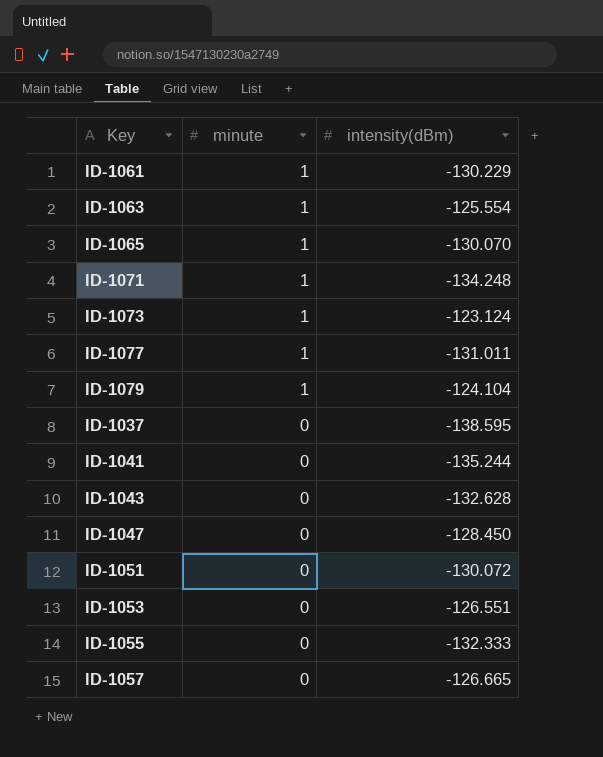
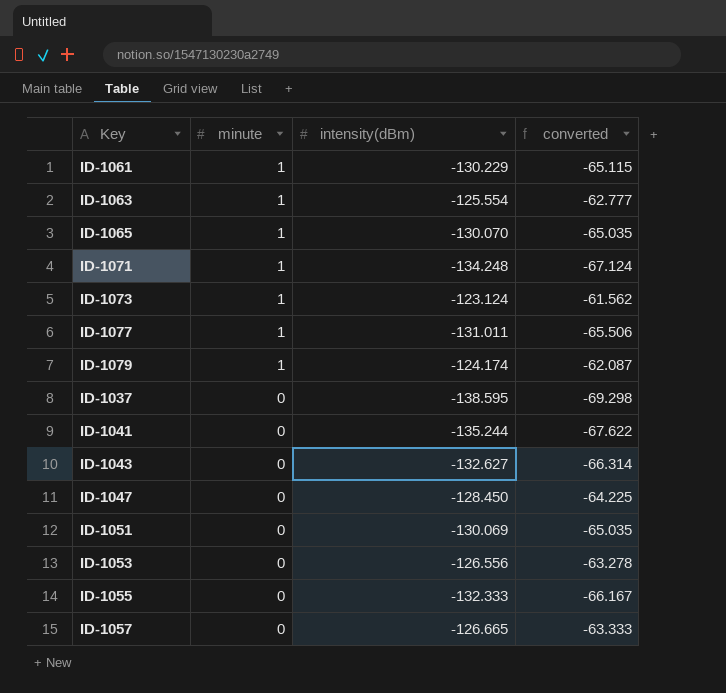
column converted | formula: none -> [intensity(dBm)] * 0.5
ID-1079 | intensity(dBm): -124.104 -> -124.174
ID-1043 | intensity(dBm): -132.628 -> -132.627
ID-1051 | intensity(dBm): -130.072 -> -130.069
ID-1053 | intensity(dBm): -126.551 -> -126.556

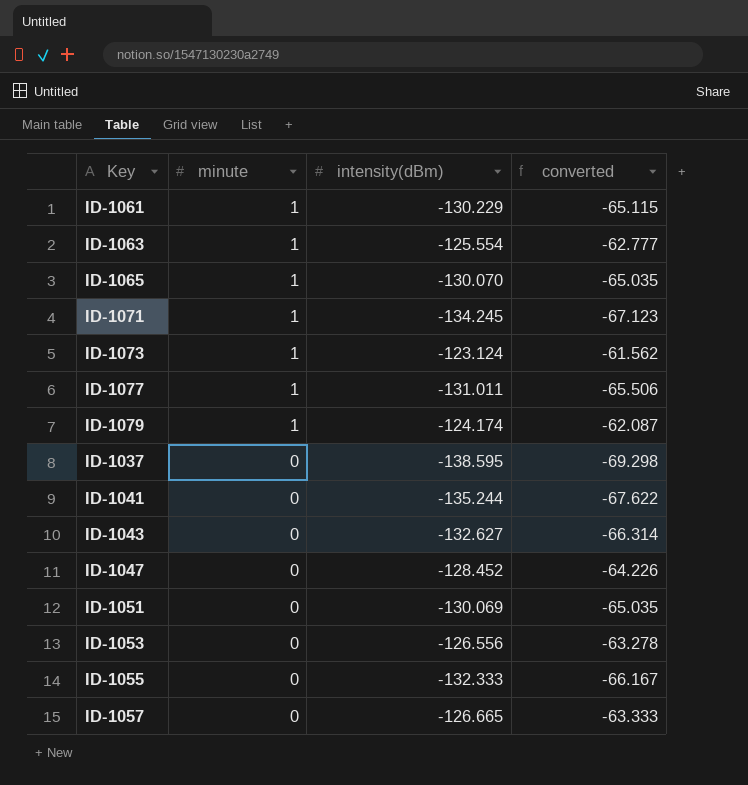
ID-1071 | intensity(dBm): -134.248 -> -134.245
ID-1071 | converted: -67.124 -> -67.123
ID-1047 | intensity(dBm): -128.450 -> -128.452
ID-1047 | converted: -64.225 -> -64.226

